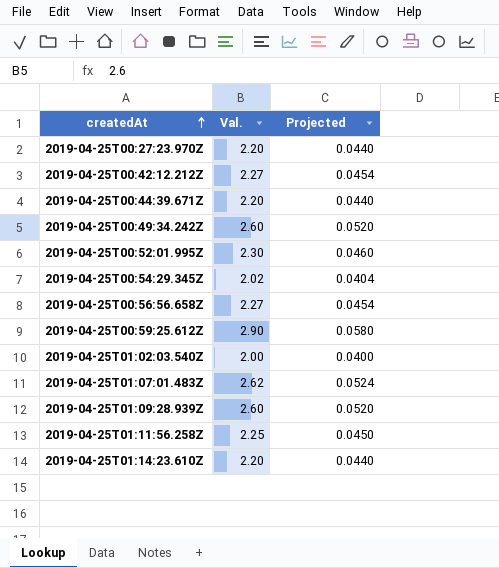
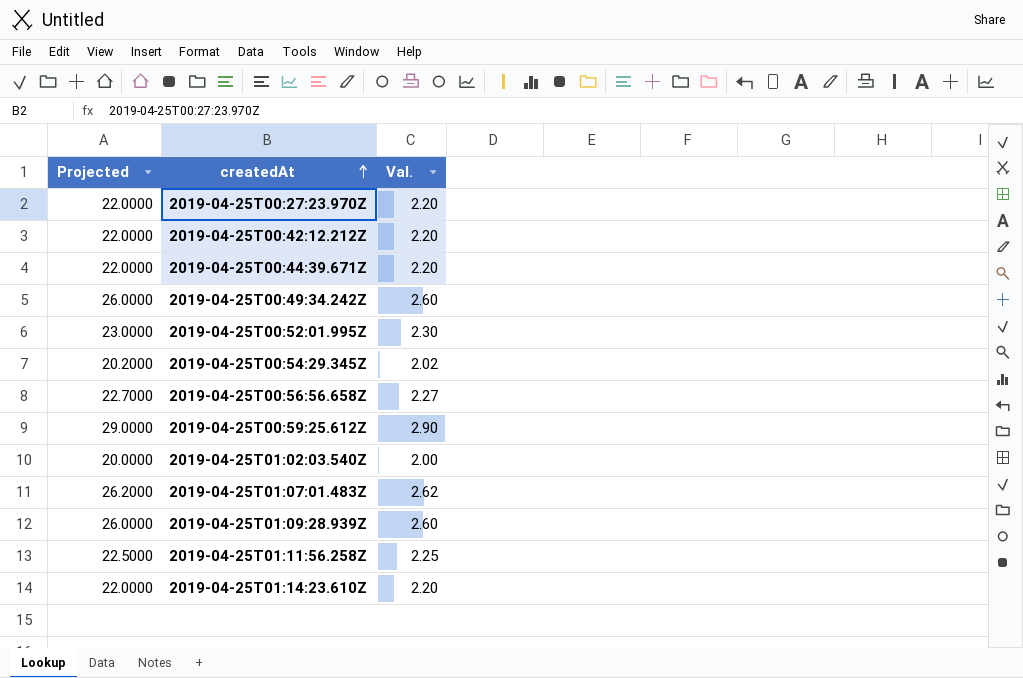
column Projected | formula: [Val.] * 0.02 -> [Val.] * 10
column Projected | position: 3 -> 1
2019-04-25T00:42:12.212Z | Val.: 2.27 -> 2.20

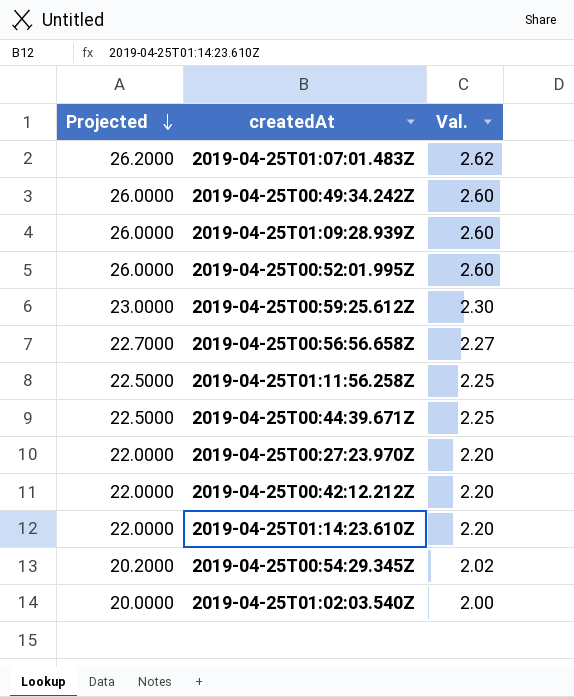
row order: createdAt ascending -> Projected descending
2019-04-25T00:52:01.995Z | Projected: 23.0000 -> 26.0000
2019-04-25T00:52:01.995Z | Val.: 2.30 -> 2.60
2019-04-25T00:59:25.612Z | Projected: 29.0000 -> 23.0000
2019-04-25T00:59:25.612Z | Val.: 2.90 -> 2.30
2019-04-25T00:44:39.671Z | Projected: 22.0000 -> 22.5000
2019-04-25T00:44:39.671Z | Val.: 2.20 -> 2.25

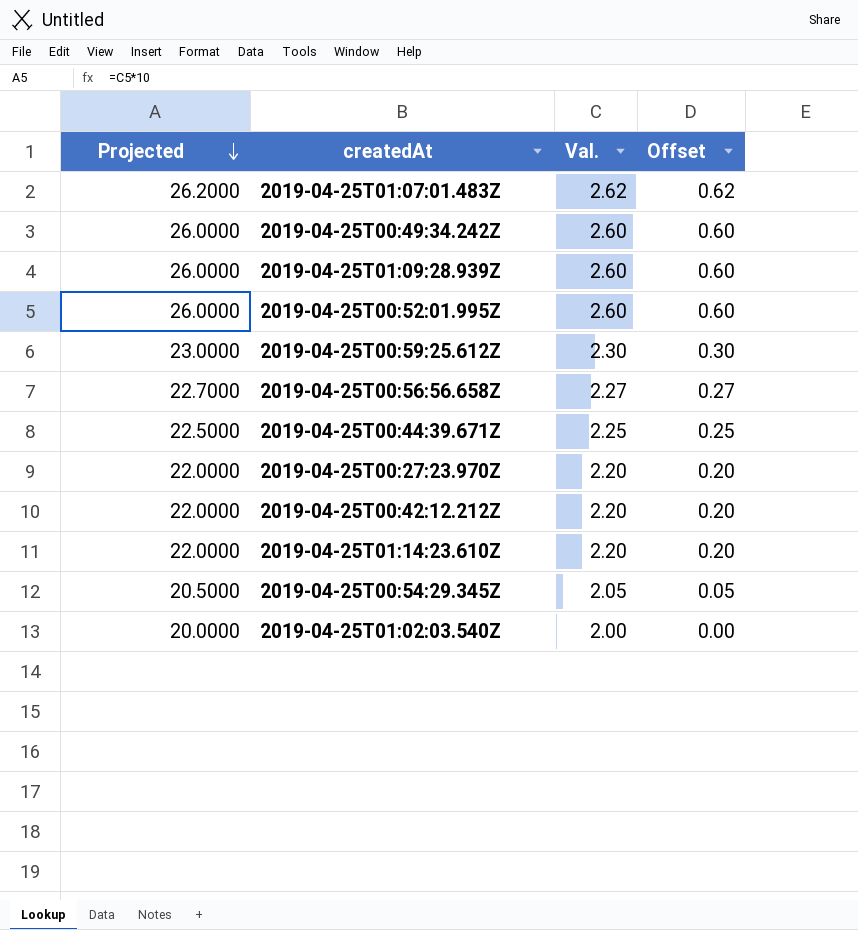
column Offset | formula: none -> [Val.] - 2
row 2019-04-25T01:11:56.258Z: 22.5000 | 2.25 -> none
2019-04-25T00:54:29.345Z | Projected: 20.2000 -> 20.5000
2019-04-25T00:54:29.345Z | Val.: 2.02 -> 2.05

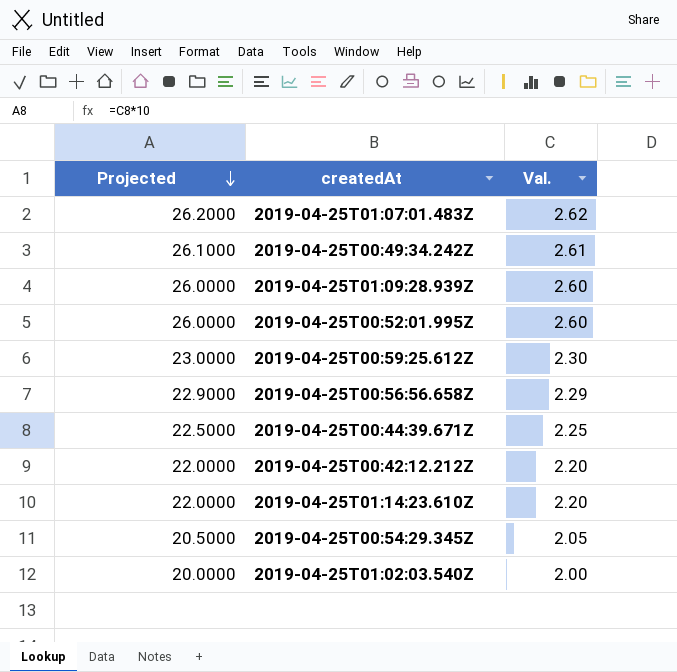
column Offset | formula: [Val.] - 2 -> none
row 2019-04-25T00:27:23.970Z: 22.0000 | 2.20 | 0.20 -> none
2019-04-25T00:49:34.242Z | Projected: 26.0000 -> 26.1000
2019-04-25T00:49:34.242Z | Val.: 2.60 -> 2.61
2019-04-25T00:56:56.658Z | Projected: 22.7000 -> 22.9000
2019-04-25T00:56:56.658Z | Val.: 2.27 -> 2.29

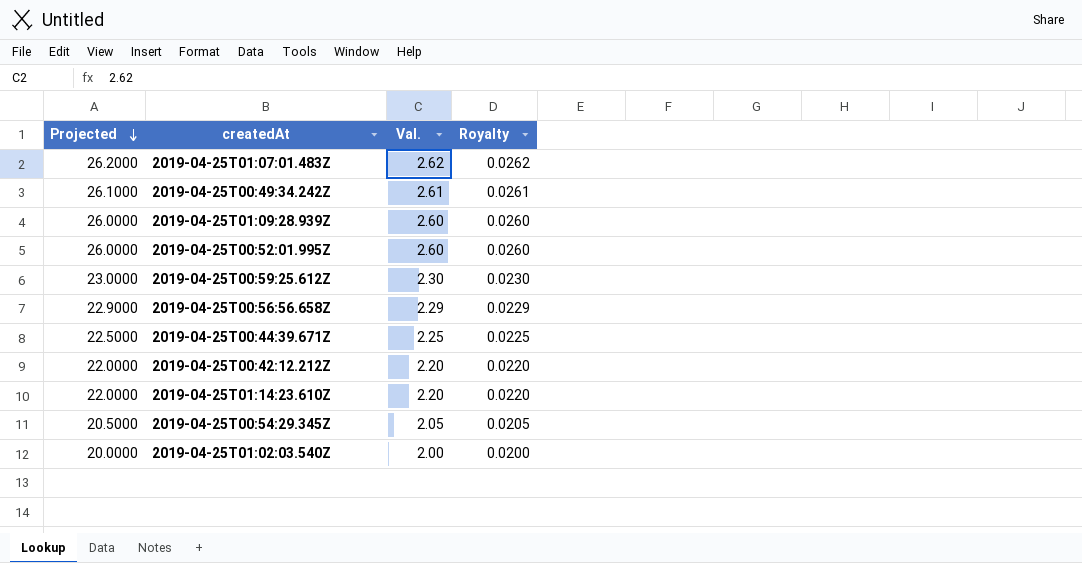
column Royalty | formula: none -> [Val.] * 0.01

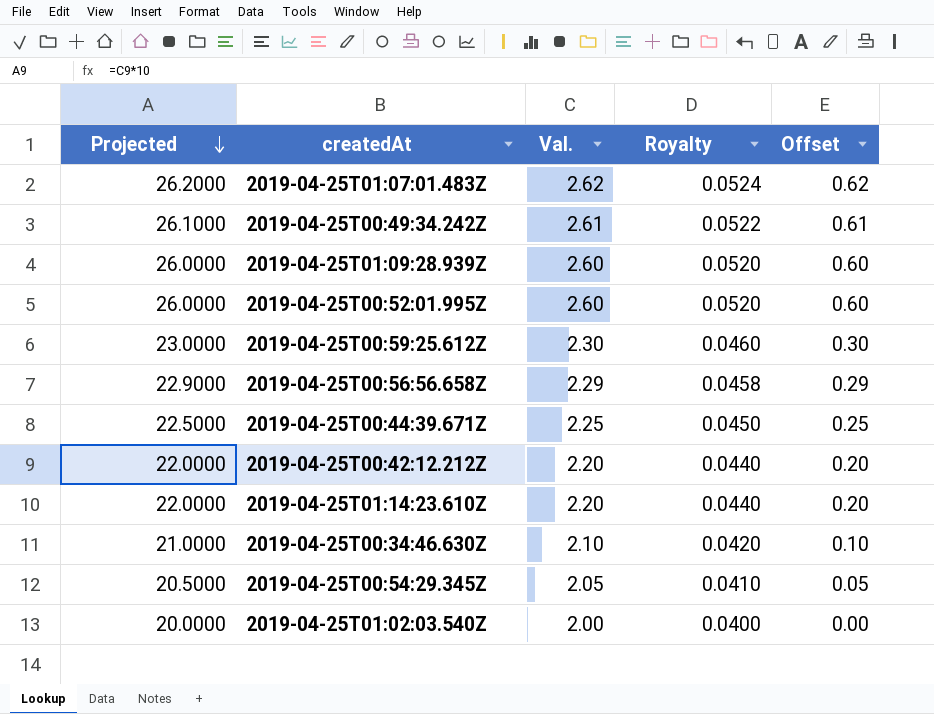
column Royalty | formula: [Val.] * 0.01 -> [Val.] * 0.02
column Offset | formula: none -> [Val.] - 2
row 2019-04-25T00:34:46.630Z: none -> 21.0000 | 2.10 | 0.0420 | 0.10

